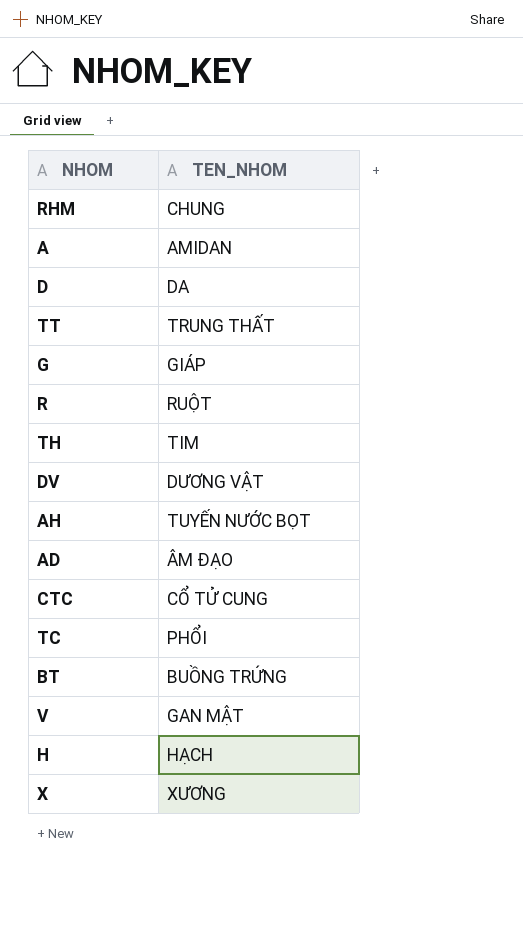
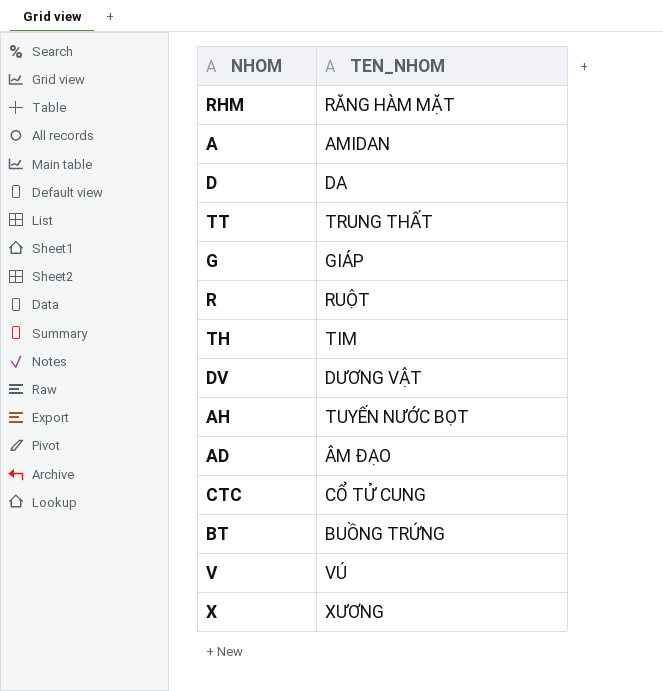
row TC: PHỔI -> none
row H: HẠCH -> none
RHM | TEN_NHOM: CHUNG -> RĂNG HÀM MẶT
V | TEN_NHOM: GAN MẬT -> VÚ

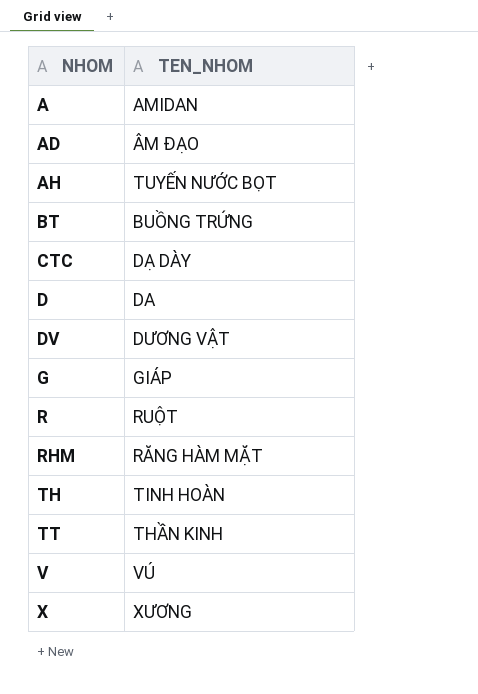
row order: none -> NHOM ascending
CTC | TEN_NHOM: CỔ TỬ CUNG -> DẠ DÀY
TH | TEN_NHOM: TIM -> TINH HOÀN
TT | TEN_NHOM: TRUNG THẤT -> THẦN KINH

